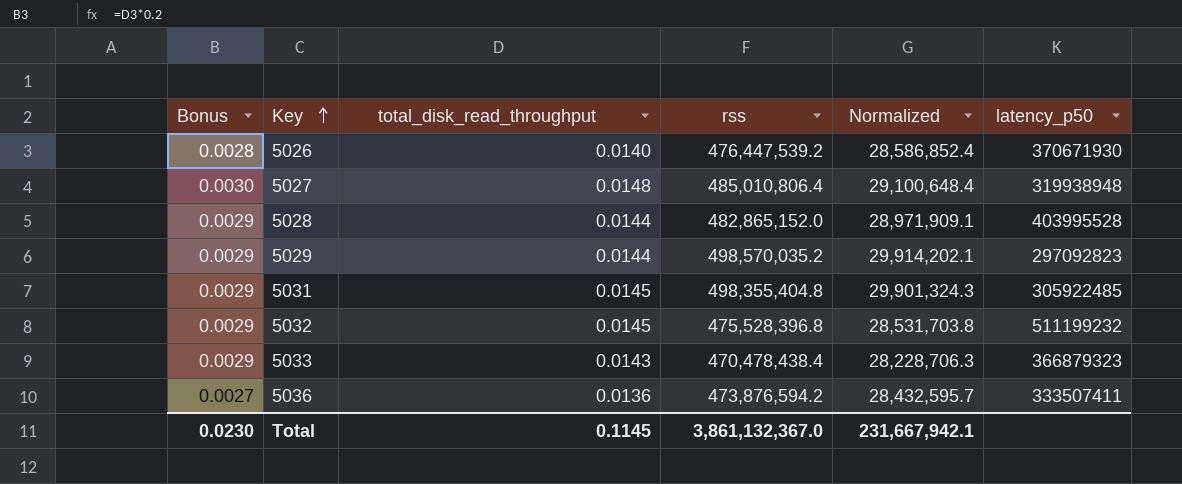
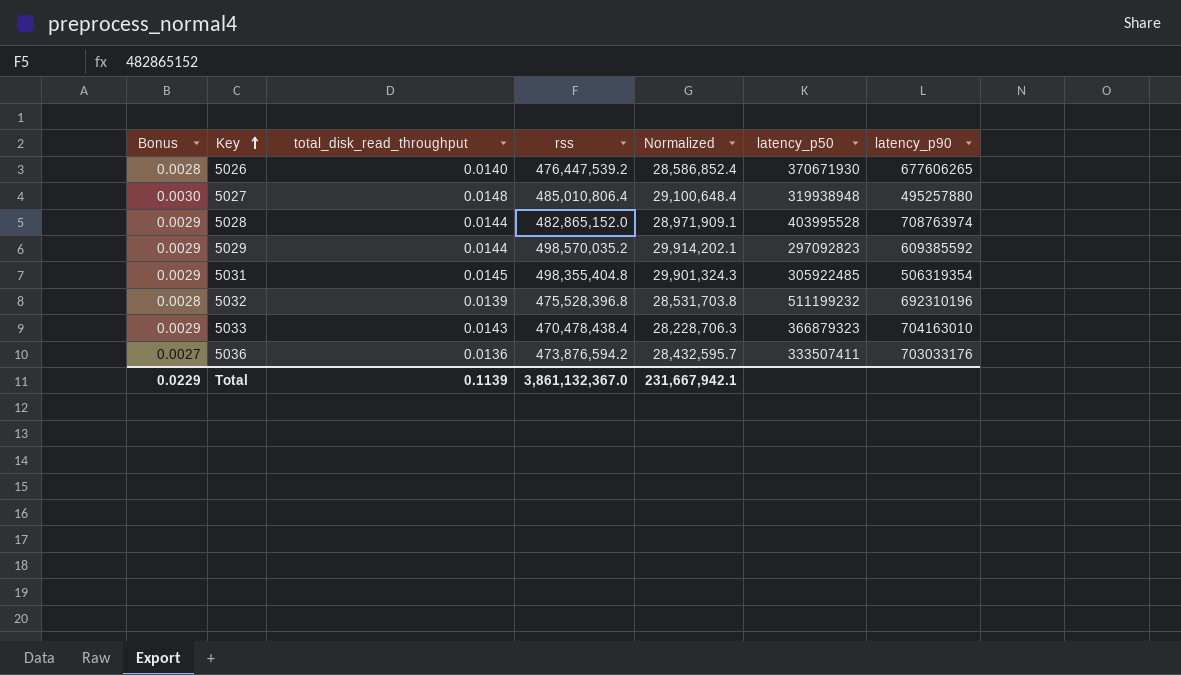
column latency_p90 | position: none -> 7
5032 | Bonus: 0.0029 -> 0.0028
5032 | total_disk_read_throughput: 0.0145 -> 0.0139
Total | Bonus: 0.0230 -> 0.0229
Total | total_disk_read_throughput: 0.1145 -> 0.1139

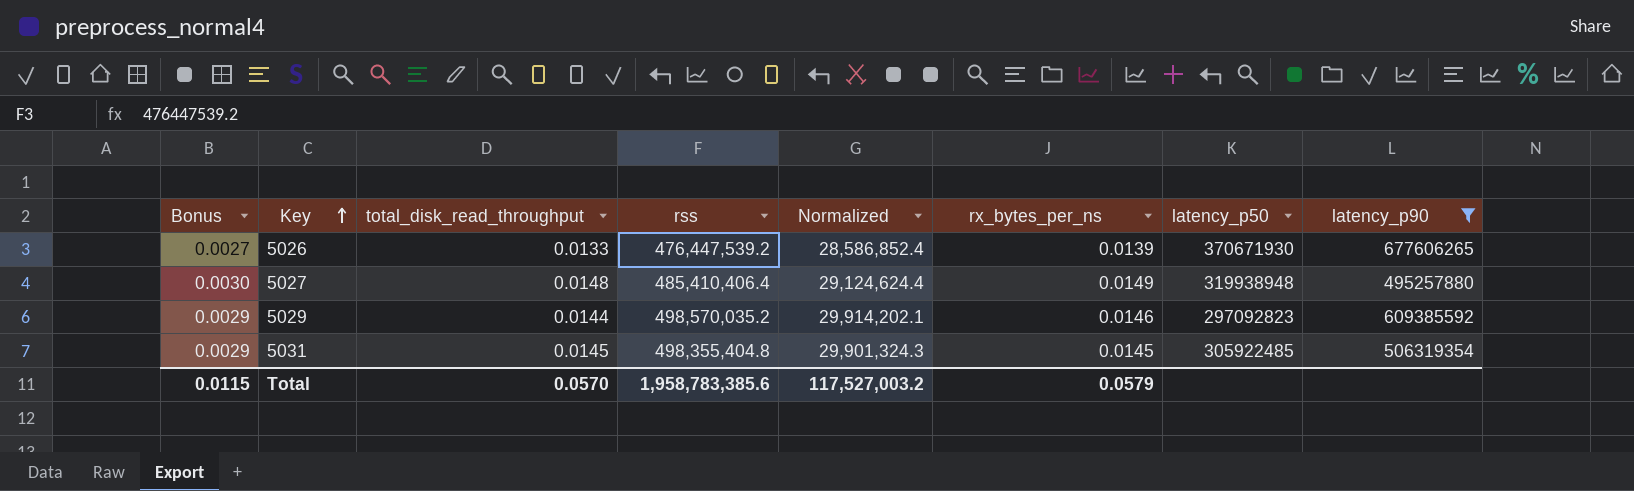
filter: none -> latency_p90 <= 677606265
column rx_bytes_per_ns | position: none -> 6
5026 | Bonus: 0.0028 -> 0.0027
5026 | total_disk_read_throughput: 0.0140 -> 0.0133
5027 | rss: 485,010,806.4 -> 485,410,406.4
5027 | Normalized: 29,100,648.4 -> 29,124,624.4
Total | Bonus: 0.0229 -> 0.0115
Total | total_disk_read_throughput: 0.1139 -> 0.0570
Total | rss: 3,861,132,367.0 -> 1,958,783,385.6
Total | Normalized: 231,667,942.1 -> 117,527,003.2

